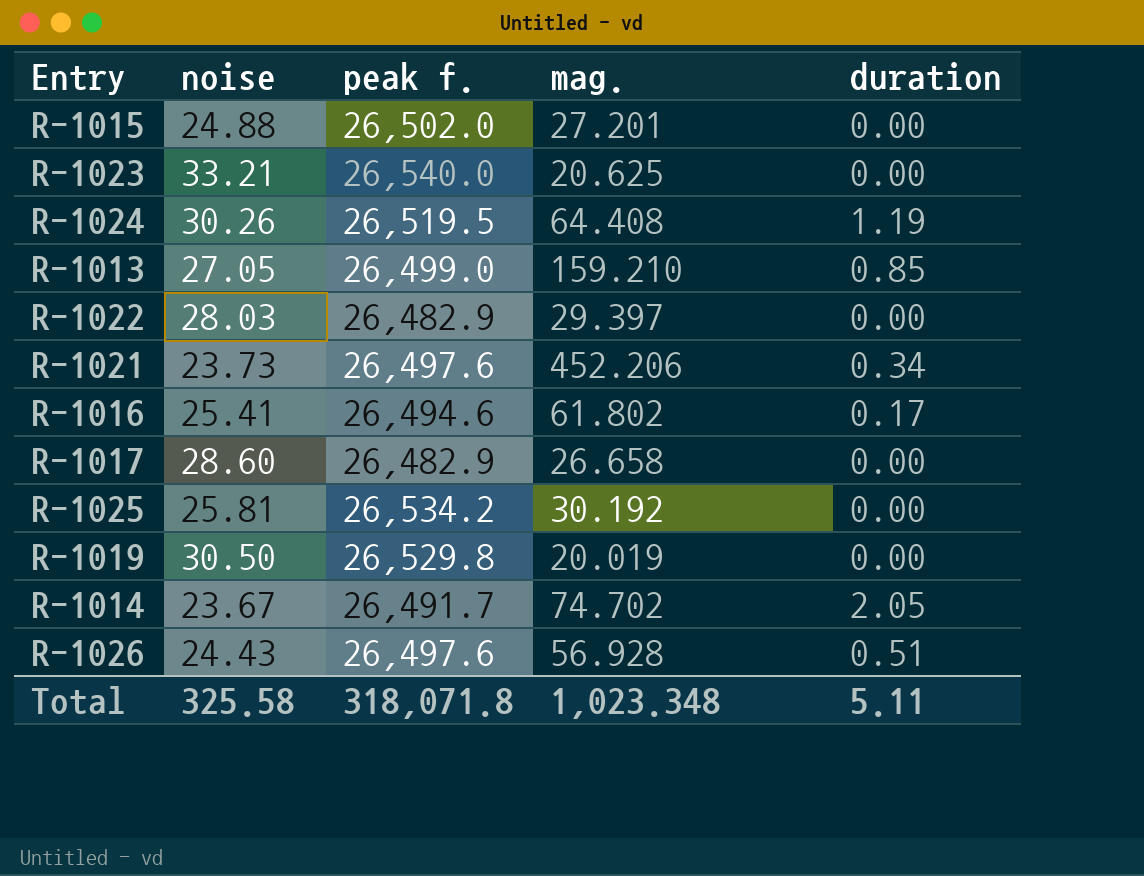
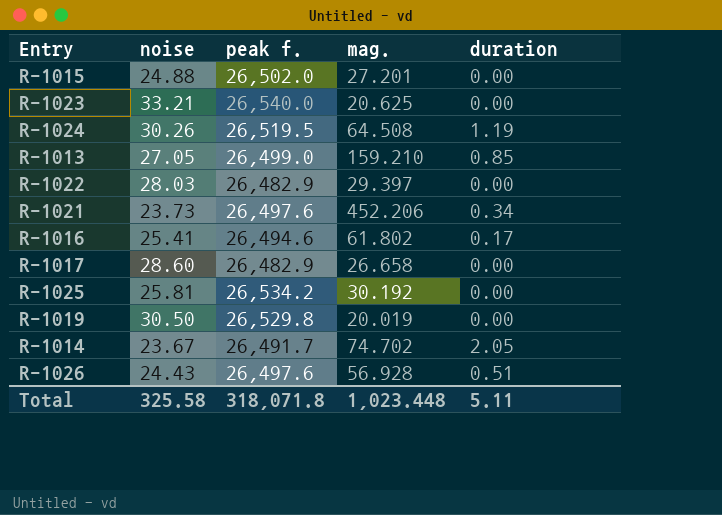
R-1024 | mag.: 64.408 -> 64.508
Total | mag.: 1,023.348 -> 1,023.448

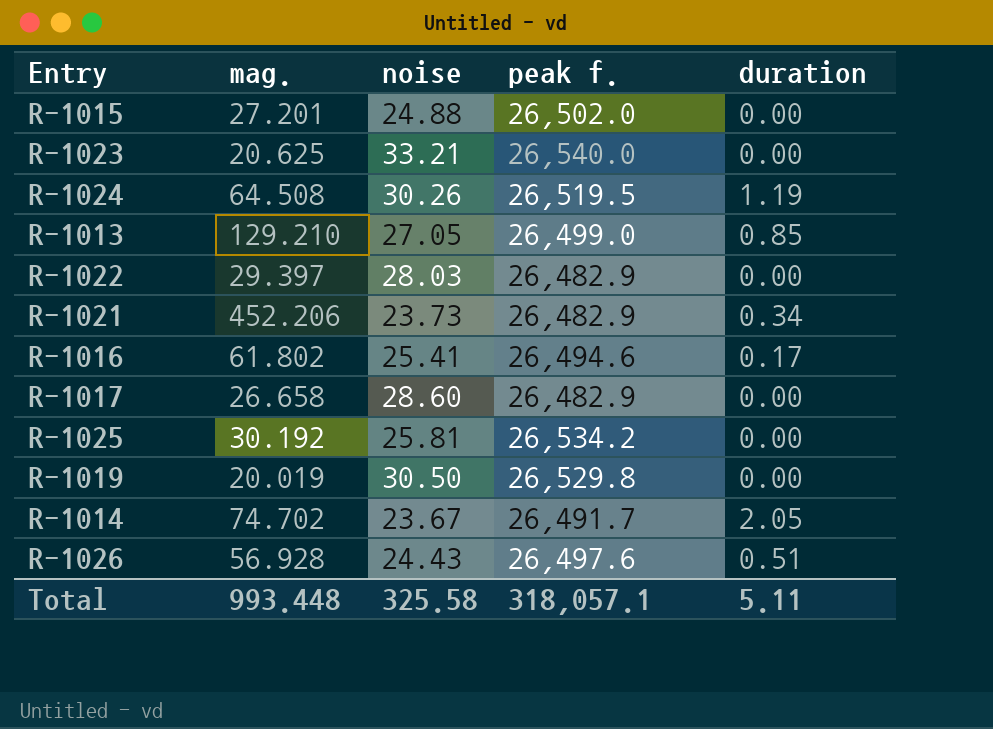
column mag. | position: 4 -> 2
R-1013 | mag.: 159.210 -> 129.210
R-1021 | peak f.: 26,497.6 -> 26,482.9
Total | mag.: 1,023.448 -> 993.448
Total | peak f.: 318,071.8 -> 318,057.1

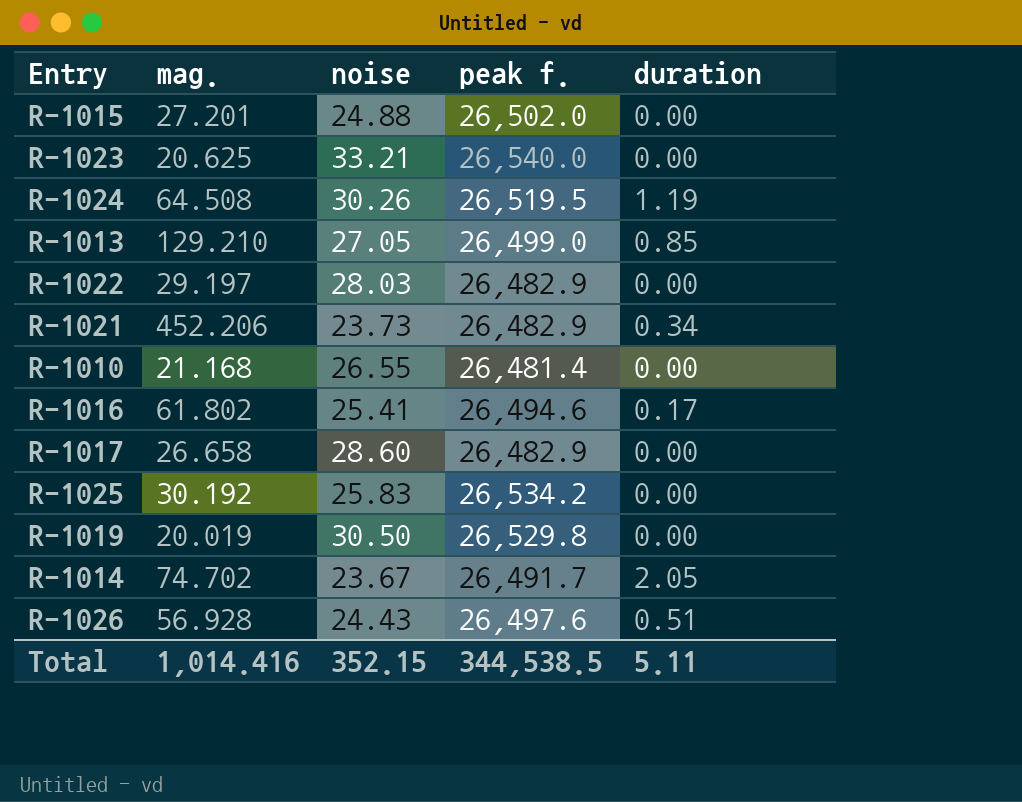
R-1022 | mag.: 29.397 -> 29.197
row R-1010: none -> 21.168 | 26.55 | 26,481.4 | 0.00
R-1025 | noise: 25.81 -> 25.83
Total | mag.: 993.448 -> 1,014.416
Total | noise: 325.58 -> 352.15
Total | peak f.: 318,057.1 -> 344,538.5

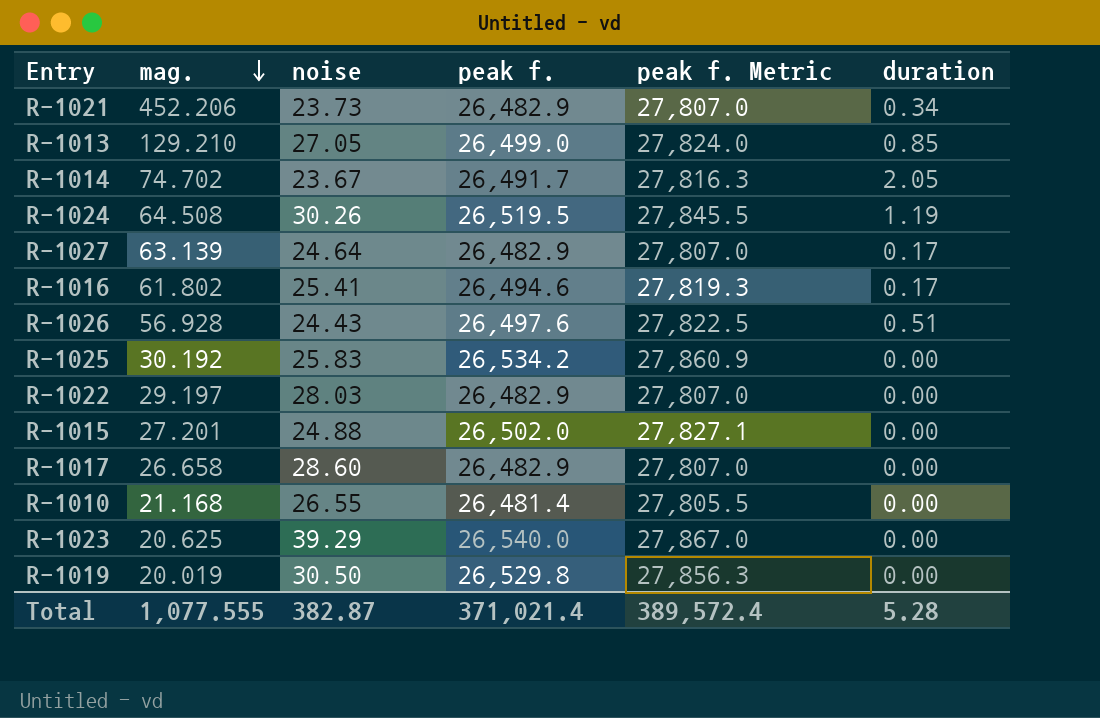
row order: none -> mag. descending
column peak f. Metric | formula: none -> [peak f.] * 1.05
row R-1027: none -> 63.139 | 24.64 | 26,482.9 | 27,807.0 | 0.17
R-1023 | noise: 33.21 -> 39.29
Total | mag.: 1,014.416 -> 1,077.555
Total | noise: 352.15 -> 382.87
Total | peak f.: 344,538.5 -> 371,021.4
Total | duration: 5.11 -> 5.28

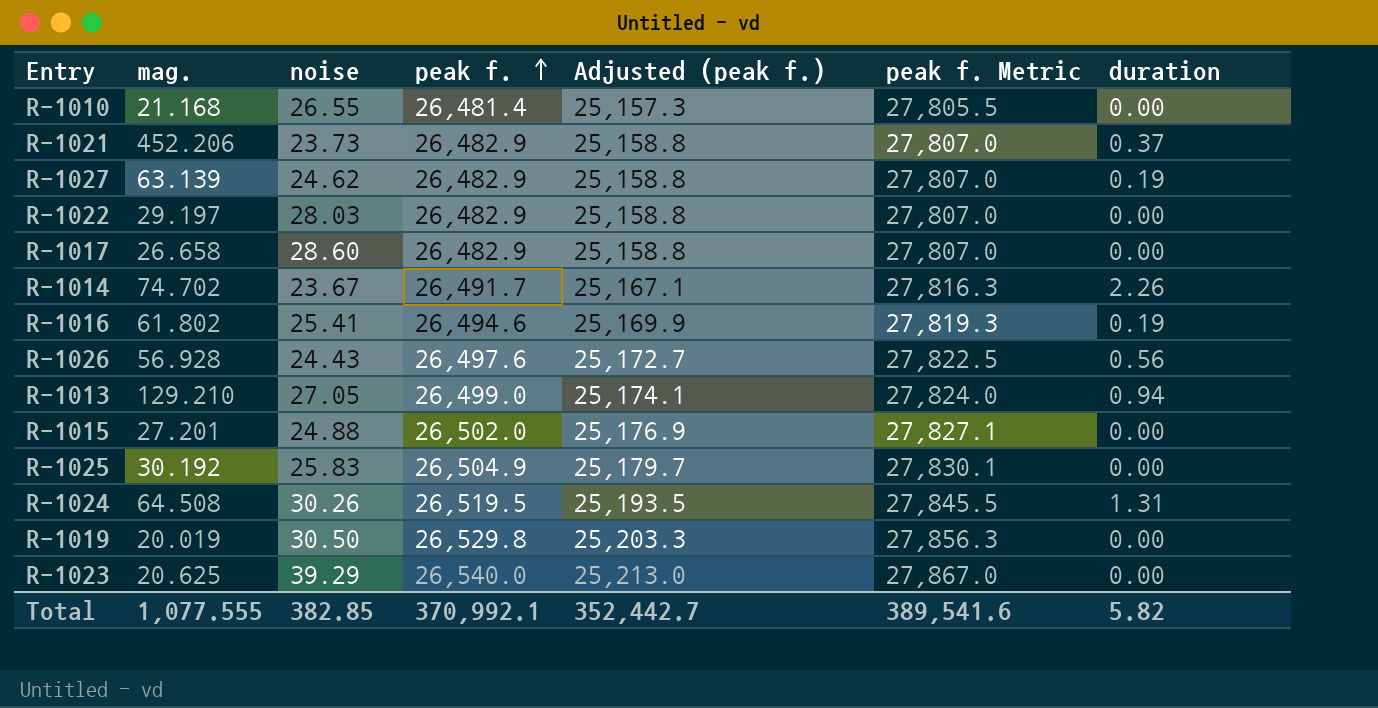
row order: mag. descending -> peak f. ascending
column Adjusted (peak f.) | formula: none -> [peak f.] * 0.95
R-1021 | duration: 0.34 -> 0.37
R-1027 | noise: 24.64 -> 24.62
R-1027 | duration: 0.17 -> 0.19
R-1014 | duration: 2.05 -> 2.26
R-1016 | duration: 0.17 -> 0.19
R-1026 | duration: 0.51 -> 0.56
R-1013 | duration: 0.85 -> 0.94
R-1025 | peak f.: 26,534.2 -> 26,504.9
R-1025 | peak f. Metric: 27,860.9 -> 27,830.1
R-1024 | duration: 1.19 -> 1.31
Total | noise: 382.87 -> 382.85
Total | peak f.: 371,021.4 -> 370,992.1
Total | peak f. Metric: 389,572.4 -> 389,541.6
Total | duration: 5.28 -> 5.82

